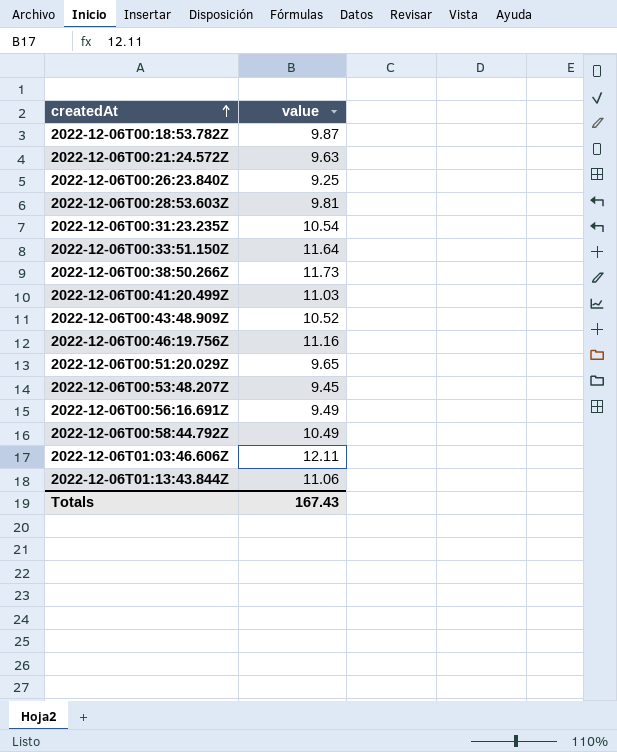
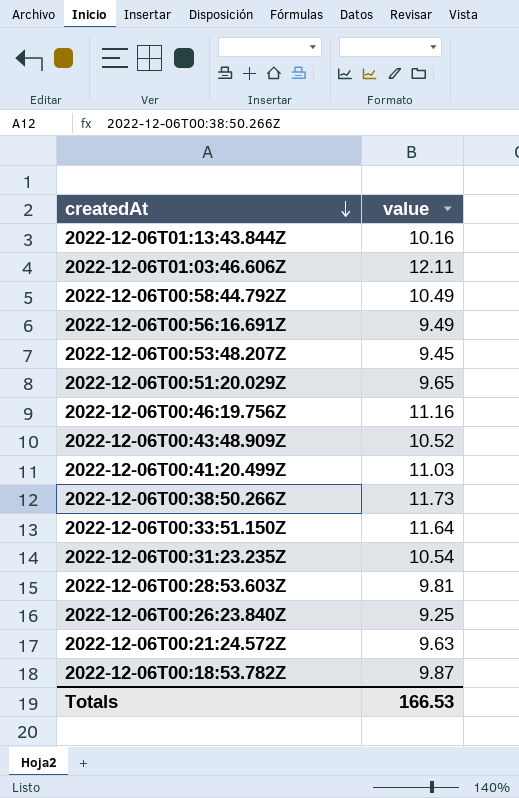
row order: createdAt ascending -> createdAt descending
2022-12-06T01:13:43.844Z | value: 11.06 -> 10.16
Totals | value: 167.43 -> 166.53

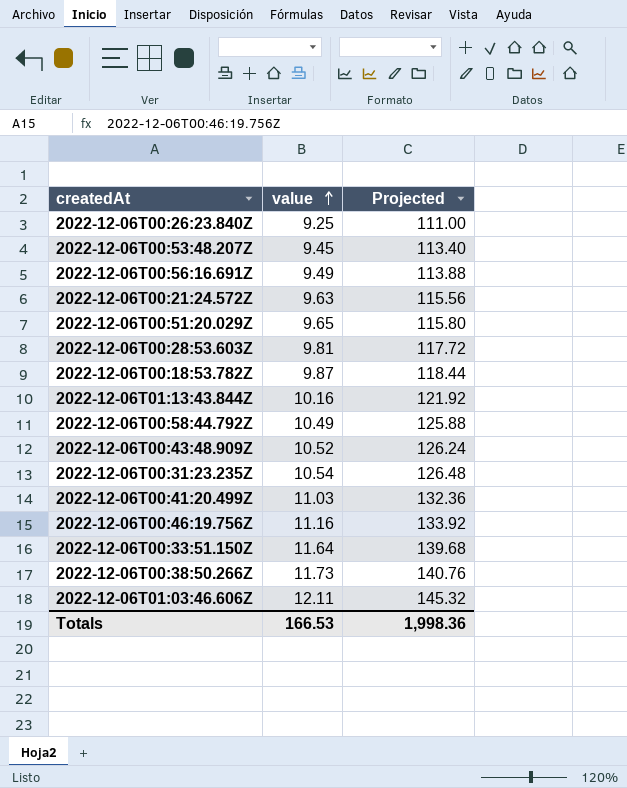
row order: createdAt descending -> value ascending
column Projected | formula: none -> [value] * 12

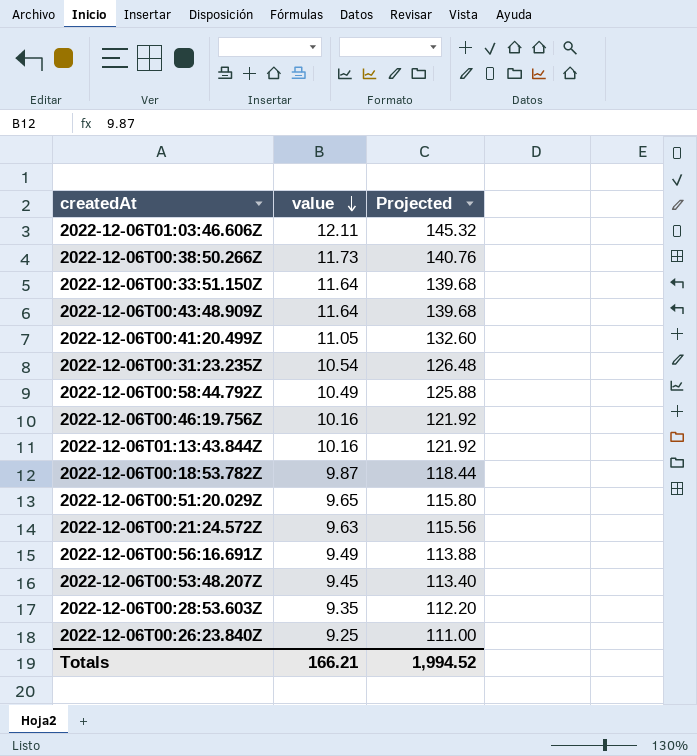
row order: value ascending -> value descending
2022-12-06T00:43:48.909Z | value: 10.52 -> 11.64
2022-12-06T00:43:48.909Z | Projected: 126.24 -> 139.68
2022-12-06T00:41:20.499Z | value: 11.03 -> 11.05
2022-12-06T00:41:20.499Z | Projected: 132.36 -> 132.60
2022-12-06T00:46:19.756Z | value: 11.16 -> 10.16
2022-12-06T00:46:19.756Z | Projected: 133.92 -> 121.92
2022-12-06T00:28:53.603Z | value: 9.81 -> 9.35
2022-12-06T00:28:53.603Z | Projected: 117.72 -> 112.20
Totals | value: 166.53 -> 166.21
Totals | Projected: 1,998.36 -> 1,994.52

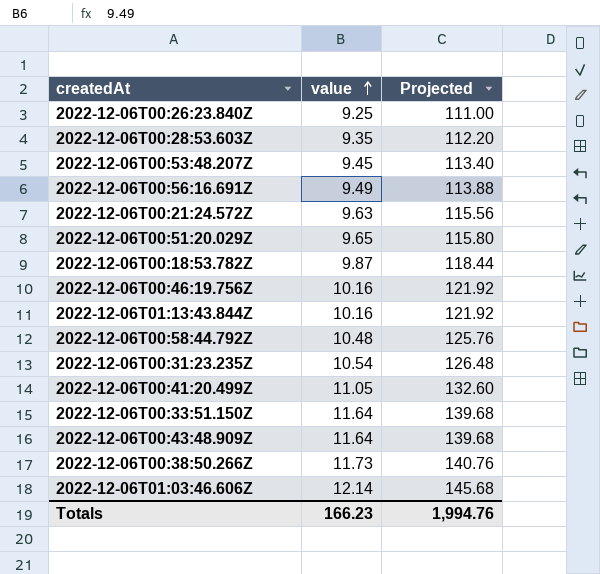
row order: value descending -> value ascending
2022-12-06T00:58:44.792Z | value: 10.49 -> 10.48
2022-12-06T00:58:44.792Z | Projected: 125.88 -> 125.76
2022-12-06T01:03:46.606Z | value: 12.11 -> 12.14
2022-12-06T01:03:46.606Z | Projected: 145.32 -> 145.68
Totals | value: 166.21 -> 166.23
Totals | Projected: 1,994.52 -> 1,994.76

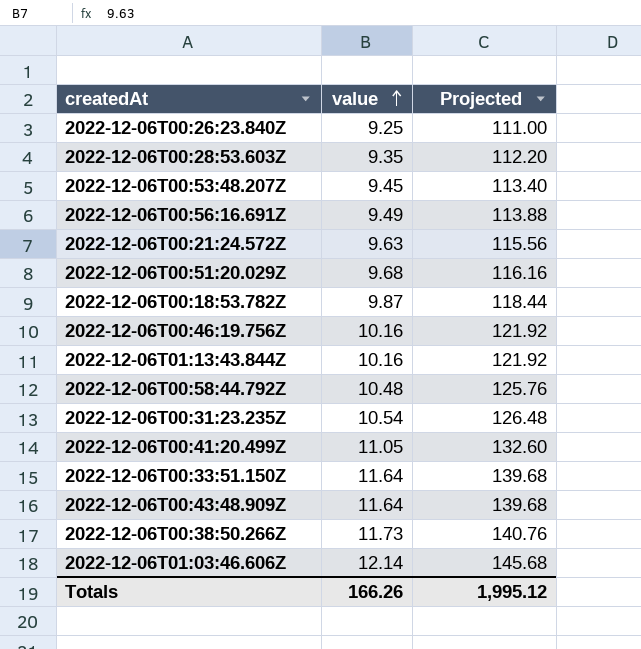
2022-12-06T00:51:20.029Z | value: 9.65 -> 9.68
2022-12-06T00:51:20.029Z | Projected: 115.80 -> 116.16
Totals | value: 166.23 -> 166.26
Totals | Projected: 1,994.76 -> 1,995.12

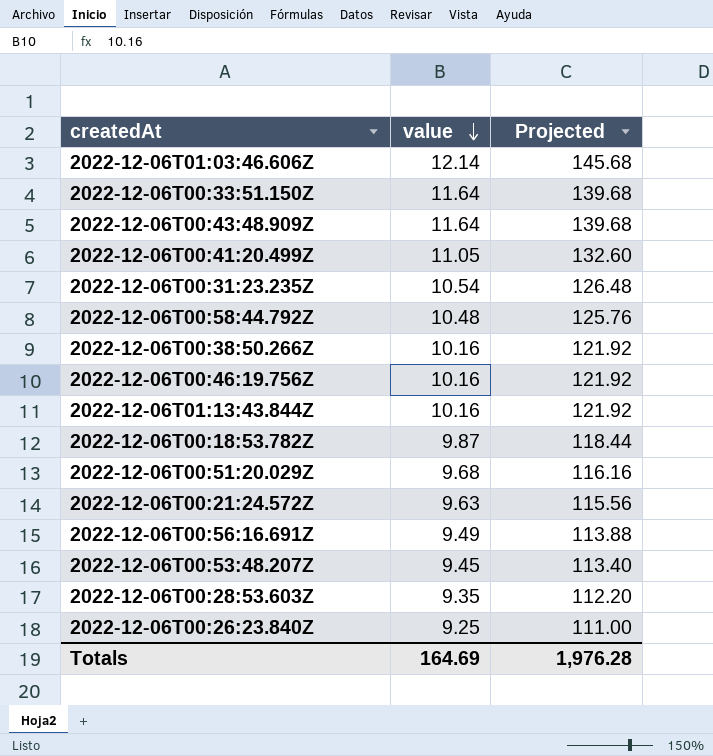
row order: value ascending -> value descending
2022-12-06T00:38:50.266Z | value: 11.73 -> 10.16
2022-12-06T00:38:50.266Z | Projected: 140.76 -> 121.92
Totals | value: 166.26 -> 164.69
Totals | Projected: 1,995.12 -> 1,976.28

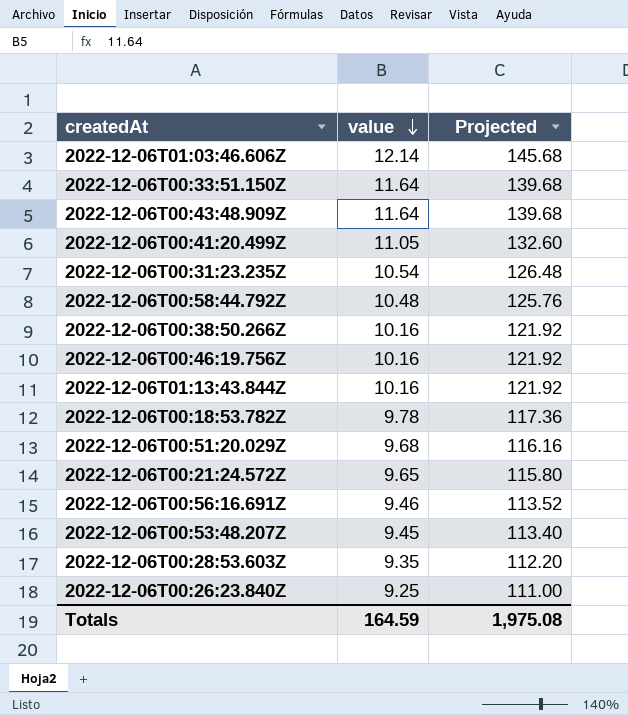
2022-12-06T00:18:53.782Z | value: 9.87 -> 9.78
2022-12-06T00:18:53.782Z | Projected: 118.44 -> 117.36
2022-12-06T00:21:24.572Z | value: 9.63 -> 9.65
2022-12-06T00:21:24.572Z | Projected: 115.56 -> 115.80
2022-12-06T00:56:16.691Z | value: 9.49 -> 9.46
2022-12-06T00:56:16.691Z | Projected: 113.88 -> 113.52
Totals | value: 164.69 -> 164.59
Totals | Projected: 1,976.28 -> 1,975.08

